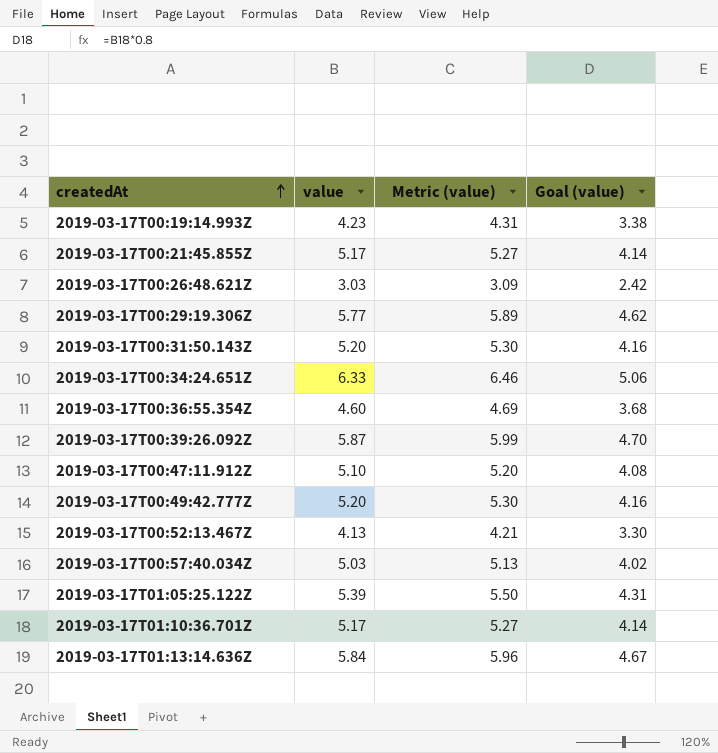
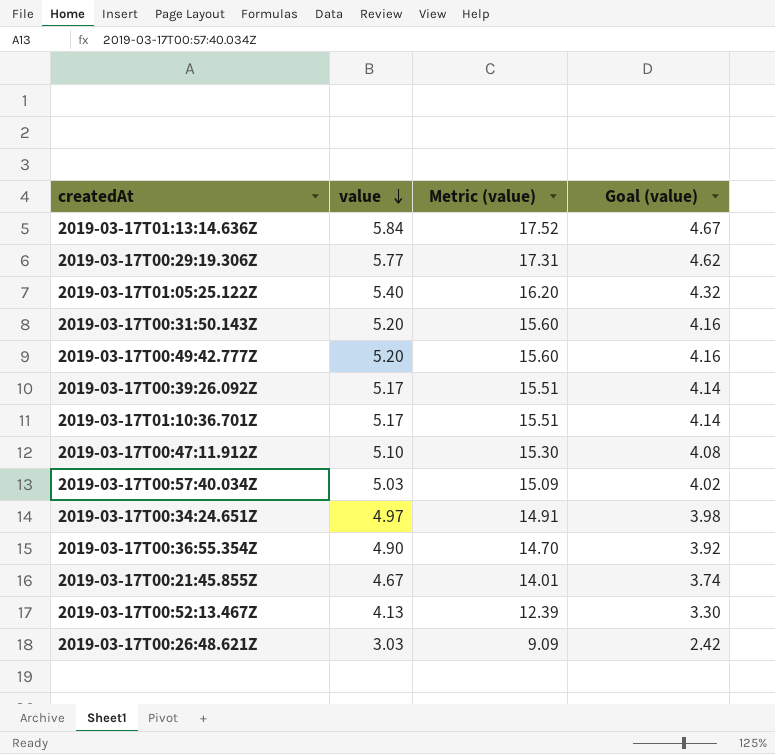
row order: createdAt ascending -> value descending
column Metric (value) | formula: [value] * 1.02 -> [value] * 3
row 2019-03-17T00:19:14.993Z: 4.23 | 4.31 | 3.38 -> none
2019-03-17T01:05:25.122Z | value: 5.39 -> 5.40
2019-03-17T01:05:25.122Z | Goal (value): 4.31 -> 4.32
2019-03-17T00:39:26.092Z | value: 5.87 -> 5.17
2019-03-17T00:39:26.092Z | Goal (value): 4.70 -> 4.14
2019-03-17T00:34:24.651Z | value: 6.33 -> 4.97
2019-03-17T00:34:24.651Z | Goal (value): 5.06 -> 3.98
2019-03-17T00:36:55.354Z | value: 4.60 -> 4.90
2019-03-17T00:36:55.354Z | Goal (value): 3.68 -> 3.92
2019-03-17T00:21:45.855Z | value: 5.17 -> 4.67
2019-03-17T00:21:45.855Z | Goal (value): 4.14 -> 3.74

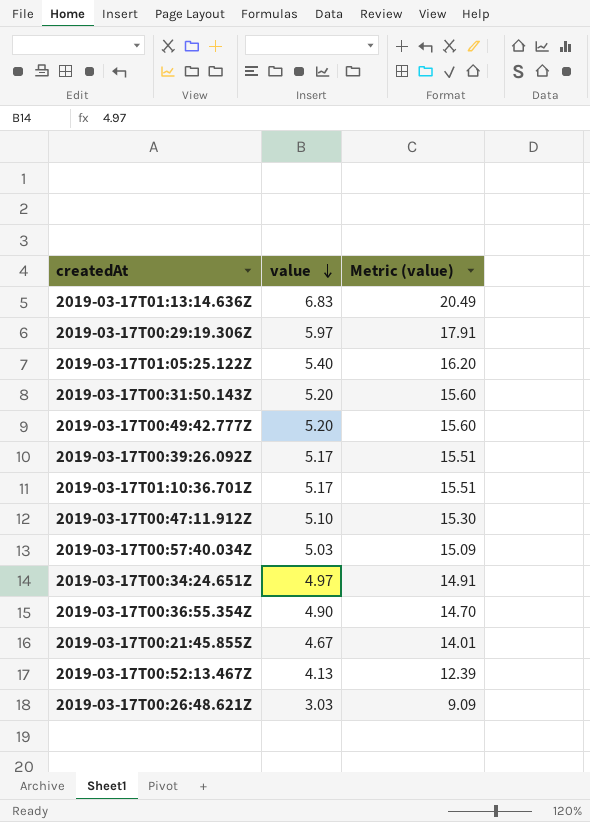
column Goal (value) | formula: [value] * 0.8 -> none
2019-03-17T01:13:14.636Z | value: 5.84 -> 6.83
2019-03-17T01:13:14.636Z | Metric (value): 17.52 -> 20.49
2019-03-17T00:29:19.306Z | value: 5.77 -> 5.97
2019-03-17T00:29:19.306Z | Metric (value): 17.31 -> 17.91

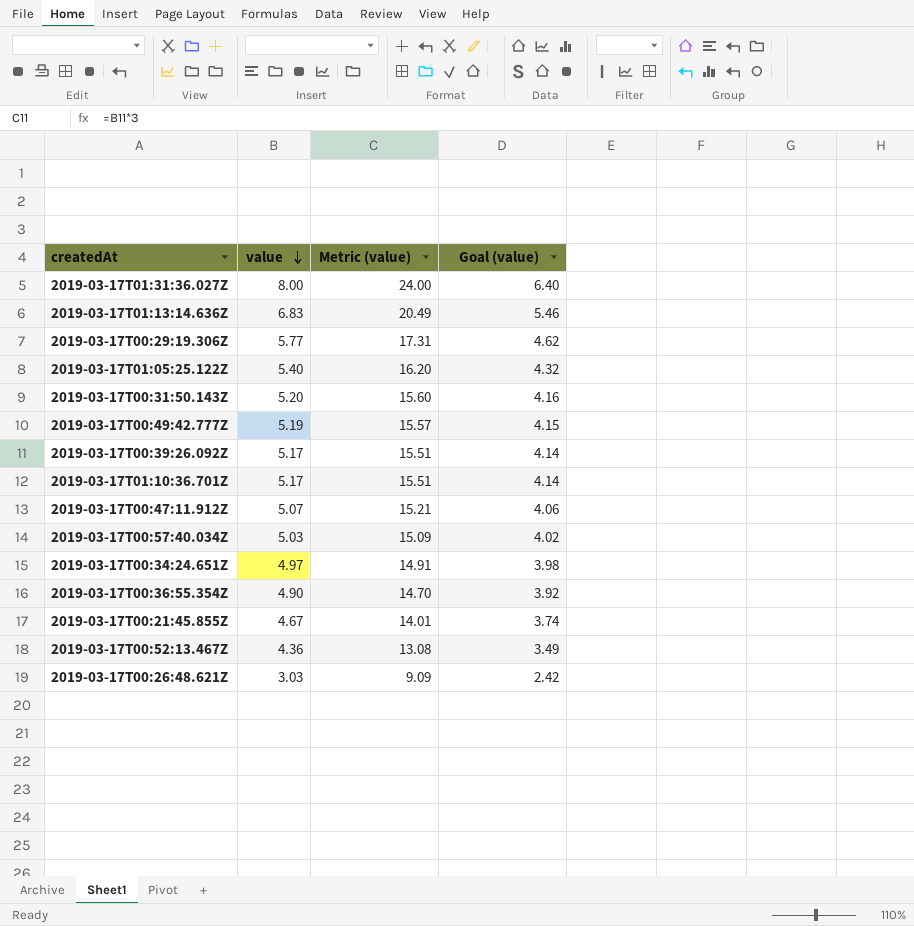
column Goal (value) | formula: none -> [value] * 0.8
row 2019-03-17T01:31:36.027Z: none -> 8.00 | 24.00 | 6.40
2019-03-17T00:29:19.306Z | value: 5.97 -> 5.77
2019-03-17T00:29:19.306Z | Metric (value): 17.91 -> 17.31
2019-03-17T00:49:42.777Z | value: 5.20 -> 5.19
2019-03-17T00:49:42.777Z | Metric (value): 15.60 -> 15.57
2019-03-17T00:47:11.912Z | value: 5.10 -> 5.07
2019-03-17T00:47:11.912Z | Metric (value): 15.30 -> 15.21
2019-03-17T00:52:13.467Z | value: 4.13 -> 4.36
2019-03-17T00:52:13.467Z | Metric (value): 12.39 -> 13.08

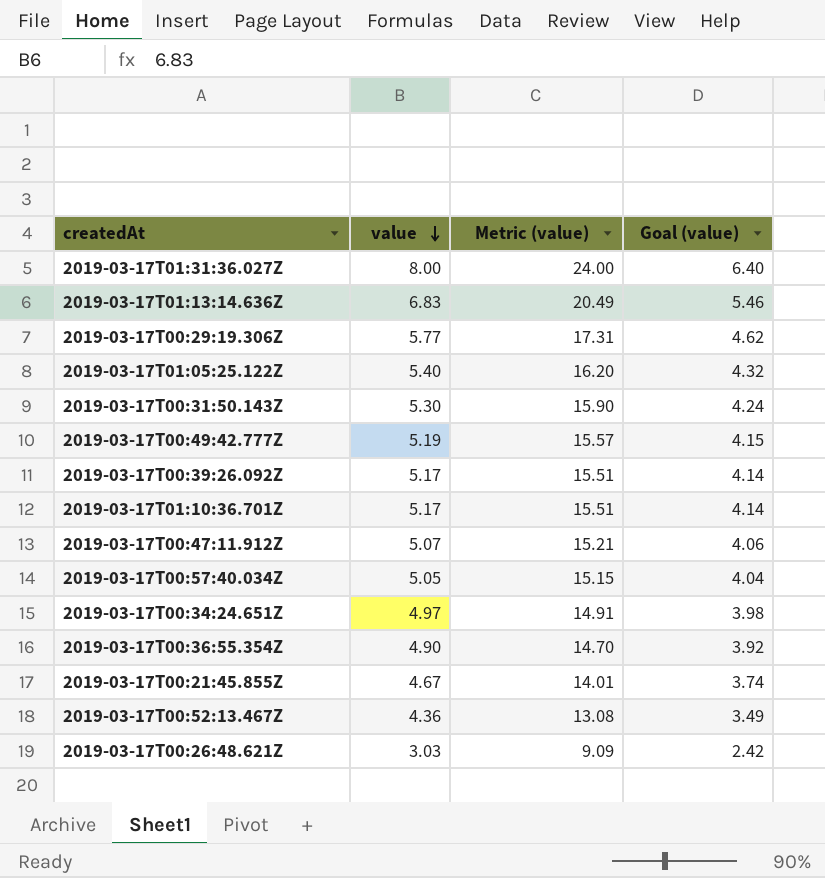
2019-03-17T00:31:50.143Z | value: 5.20 -> 5.30
2019-03-17T00:31:50.143Z | Metric (value): 15.60 -> 15.90
2019-03-17T00:31:50.143Z | Goal (value): 4.16 -> 4.24
2019-03-17T00:57:40.034Z | value: 5.03 -> 5.05
2019-03-17T00:57:40.034Z | Metric (value): 15.09 -> 15.15
2019-03-17T00:57:40.034Z | Goal (value): 4.02 -> 4.04

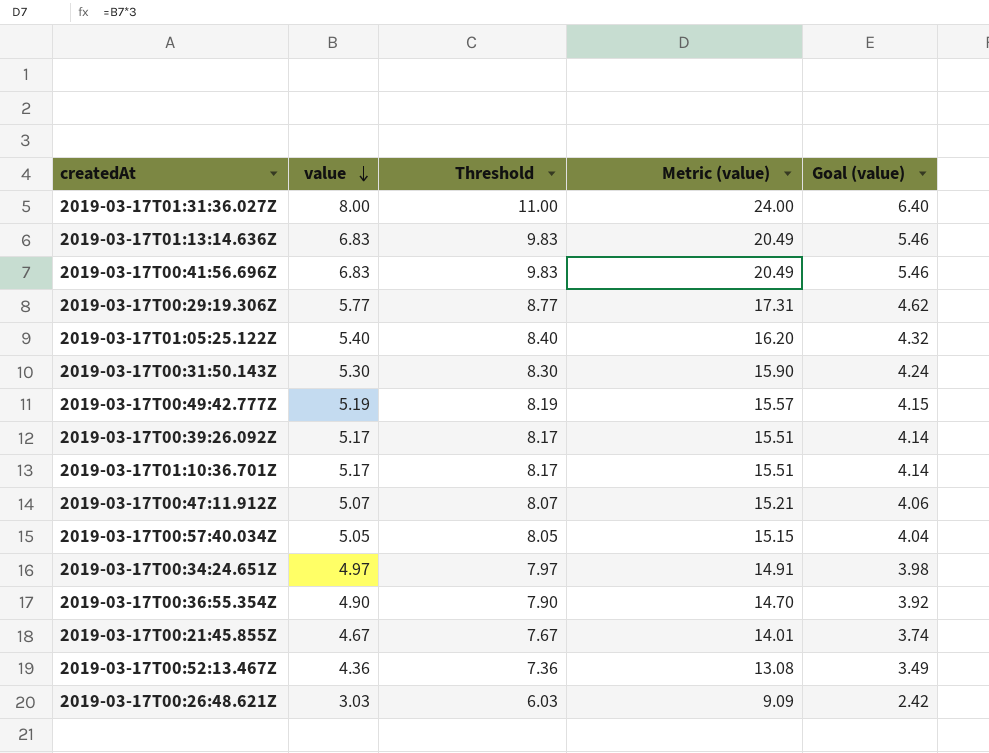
column Threshold | formula: none -> [value] + 3
row 2019-03-17T00:41:56.696Z: none -> 6.83 | 9.83 | 20.49 | 5.46

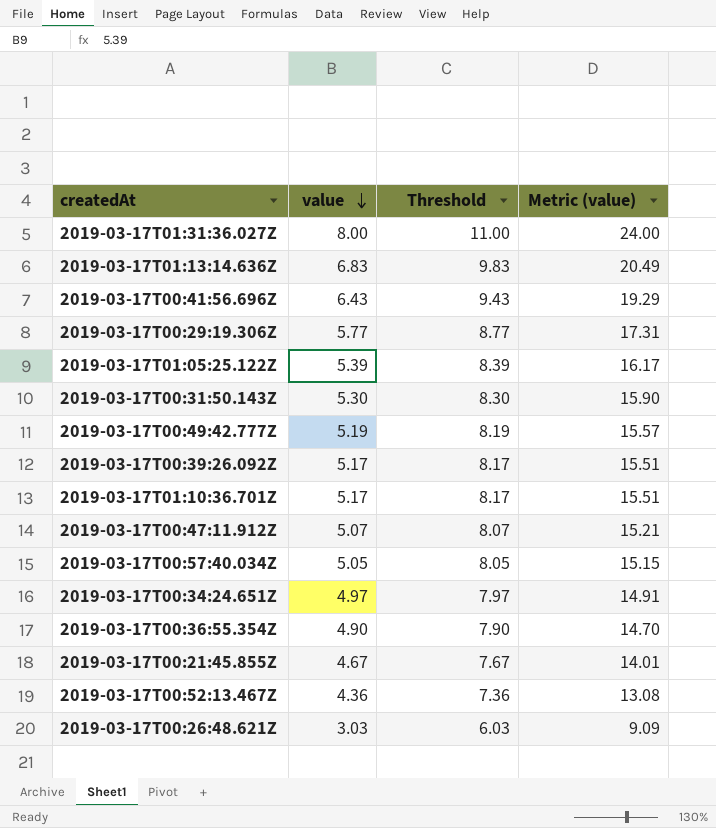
column Goal (value) | formula: [value] * 0.8 -> none
2019-03-17T00:41:56.696Z | value: 6.83 -> 6.43
2019-03-17T00:41:56.696Z | Threshold: 9.83 -> 9.43
2019-03-17T00:41:56.696Z | Metric (value): 20.49 -> 19.29
2019-03-17T01:05:25.122Z | value: 5.40 -> 5.39
2019-03-17T01:05:25.122Z | Threshold: 8.40 -> 8.39
2019-03-17T01:05:25.122Z | Metric (value): 16.20 -> 16.17

